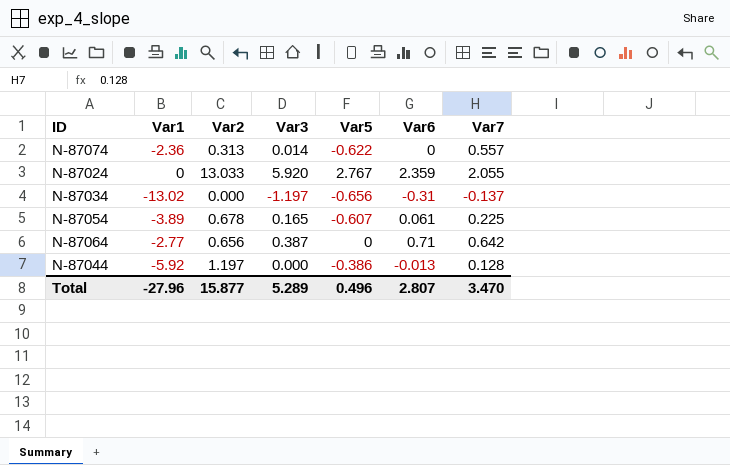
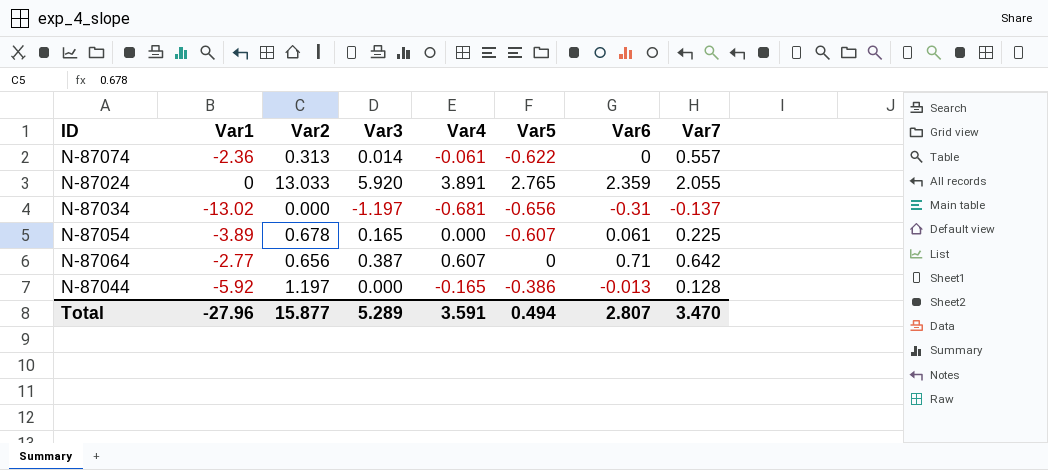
column Var4 | position: none -> 5
N-87024 | Var5: 2.767 -> 2.765
Total | Var5: 0.496 -> 0.494

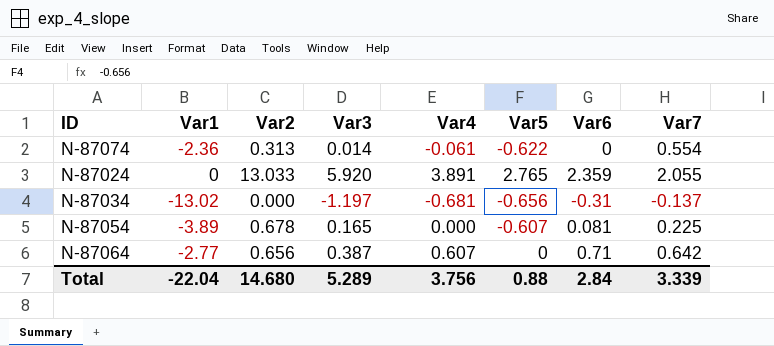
row N-87044: -5.92 | 1.197 | 0.000 | -0.165 | -0.386 | -0.013 | 0.128 -> none
N-87074 | Var7: 0.557 -> 0.554
N-87054 | Var6: 0.061 -> 0.081
Total | Var1: -27.96 -> -22.04
Total | Var2: 15.877 -> 14.680
Total | Var4: 3.591 -> 3.756
Total | Var5: 0.494 -> 0.88
Total | Var6: 2.807 -> 2.84
Total | Var7: 3.470 -> 3.339

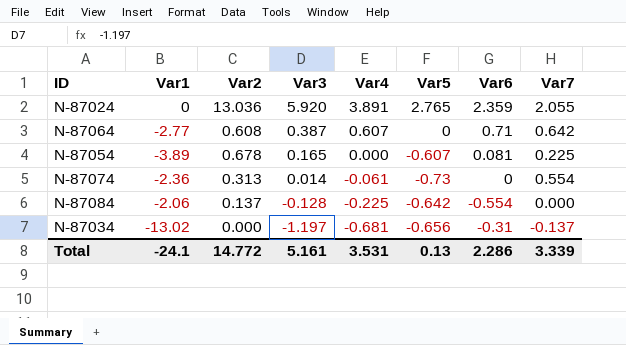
row order: none -> Var3 descending
N-87024 | Var2: 13.033 -> 13.036
N-87064 | Var2: 0.656 -> 0.608
N-87074 | Var5: -0.622 -> -0.73
row N-87084: none -> -2.06 | 0.137 | -0.128 | -0.225 | -0.642 | -0.554 | 0.000
Total | Var1: -22.04 -> -24.1
Total | Var2: 14.680 -> 14.772
Total | Var3: 5.289 -> 5.161
Total | Var4: 3.756 -> 3.531
Total | Var5: 0.88 -> 0.13
Total | Var6: 2.84 -> 2.286

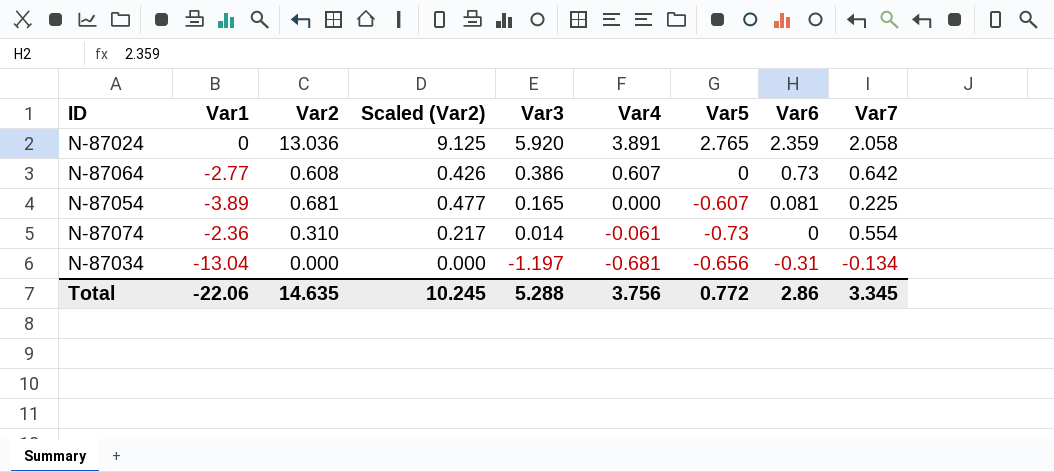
column Scaled (Var2) | formula: none -> [Var2] * 0.7
row N-87084: -2.06 | 0.137 | -0.128 | -0.225 | -0.642 | -0.554 | 0.000 -> none
N-87024 | Var7: 2.055 -> 2.058
N-87064 | Var3: 0.387 -> 0.386
N-87064 | Var6: 0.71 -> 0.73
N-87054 | Var2: 0.678 -> 0.681
N-87074 | Var2: 0.313 -> 0.310
N-87034 | Var1: -13.02 -> -13.04
N-87034 | Var7: -0.137 -> -0.134
Total | Var1: -24.1 -> -22.06
Total | Var2: 14.772 -> 14.635
Total | Var3: 5.161 -> 5.288
Total | Var4: 3.531 -> 3.756
Total | Var5: 0.13 -> 0.772
Total | Var6: 2.286 -> 2.86
Total | Var7: 3.339 -> 3.345

